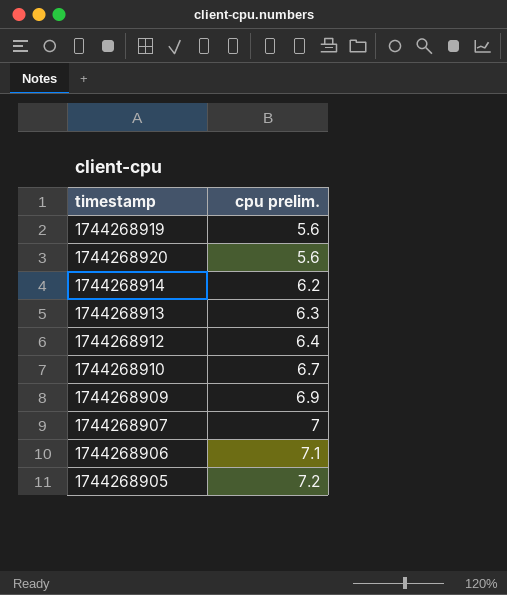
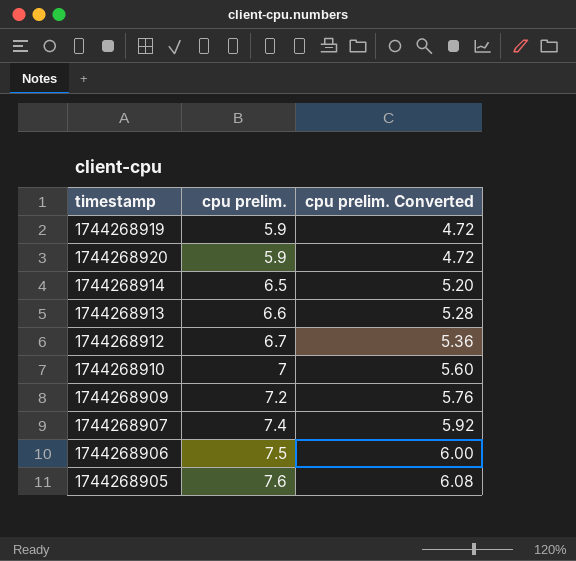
column cpu prelim. Converted | formula: none -> [cpu prelim.] * 0.8
1744268919 | cpu prelim.: 5.6 -> 5.9
1744268920 | cpu prelim.: 5.6 -> 5.9
1744268914 | cpu prelim.: 6.2 -> 6.5
1744268913 | cpu prelim.: 6.3 -> 6.6
1744268912 | cpu prelim.: 6.4 -> 6.7
1744268910 | cpu prelim.: 6.7 -> 7
1744268909 | cpu prelim.: 6.9 -> 7.2
1744268907 | cpu prelim.: 7 -> 7.4
1744268906 | cpu prelim.: 7.1 -> 7.5
1744268905 | cpu prelim.: 7.2 -> 7.6

